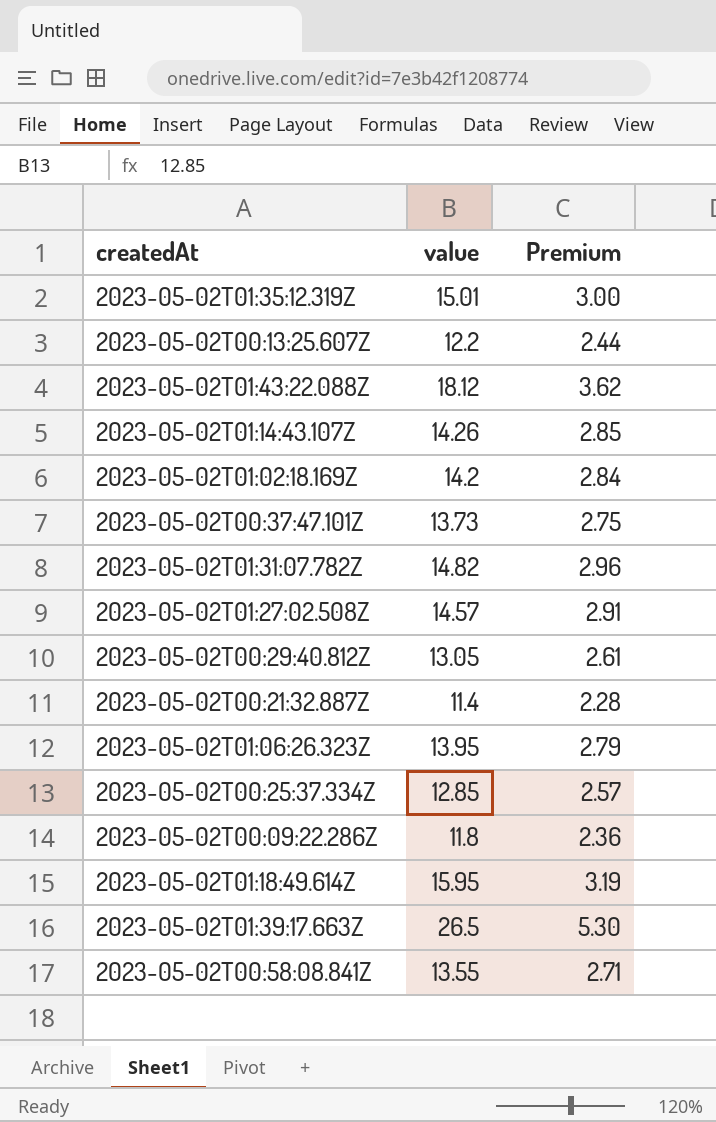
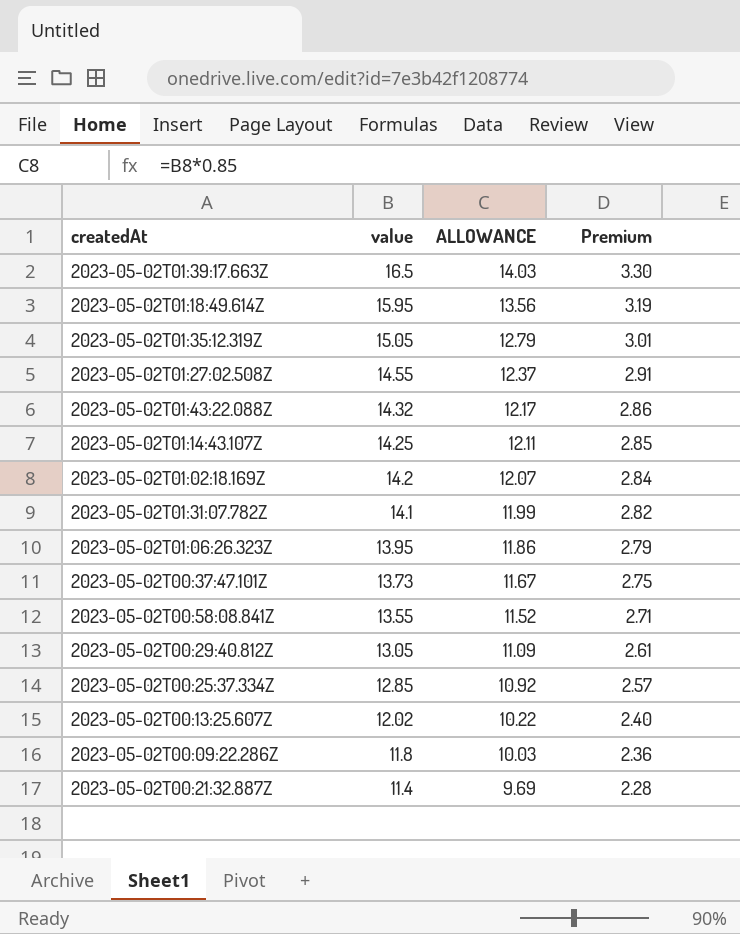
row order: none -> value descending
column ALLOWANCE | formula: none -> [value] * 0.85
2023-05-02T01:39:17.663Z | value: 26.5 -> 16.5
2023-05-02T01:39:17.663Z | Premium: 5.30 -> 3.30
2023-05-02T01:35:12.319Z | value: 15.01 -> 15.05
2023-05-02T01:35:12.319Z | Premium: 3.00 -> 3.01
2023-05-02T01:27:02.508Z | value: 14.57 -> 14.55
2023-05-02T01:43:22.088Z | value: 18.12 -> 14.32
2023-05-02T01:43:22.088Z | Premium: 3.62 -> 2.86
2023-05-02T01:14:43.107Z | value: 14.26 -> 14.25
2023-05-02T01:31:07.782Z | value: 14.82 -> 14.1
2023-05-02T01:31:07.782Z | Premium: 2.96 -> 2.82
2023-05-02T00:13:25.607Z | value: 12.2 -> 12.02
2023-05-02T00:13:25.607Z | Premium: 2.44 -> 2.40

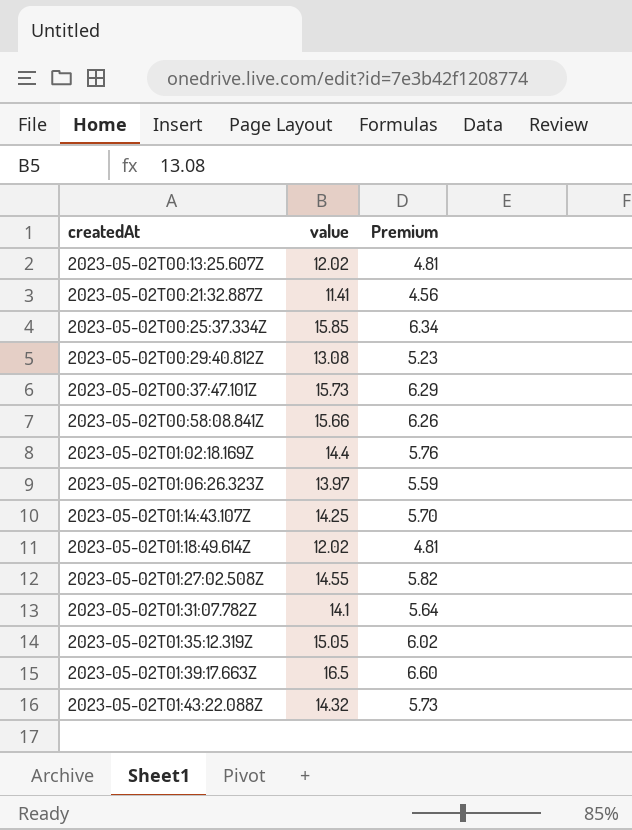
row order: value descending -> createdAt ascending
column ALLOWANCE | formula: [value] * 0.85 -> none
column Premium | formula: [value] * 0.2 -> [value] * 0.4
row 2023-05-02T00:09:22.286Z: 11.8 | 10.03 | 2.36 -> none
2023-05-02T00:21:32.887Z | value: 11.4 -> 11.41
2023-05-02T00:25:37.334Z | value: 12.85 -> 15.85
2023-05-02T00:29:40.812Z | value: 13.05 -> 13.08
2023-05-02T00:37:47.101Z | value: 13.73 -> 15.73
2023-05-02T00:58:08.841Z | value: 13.55 -> 15.66
2023-05-02T01:02:18.169Z | value: 14.2 -> 14.4
2023-05-02T01:06:26.323Z | value: 13.95 -> 13.97
2023-05-02T01:18:49.614Z | value: 15.95 -> 12.02

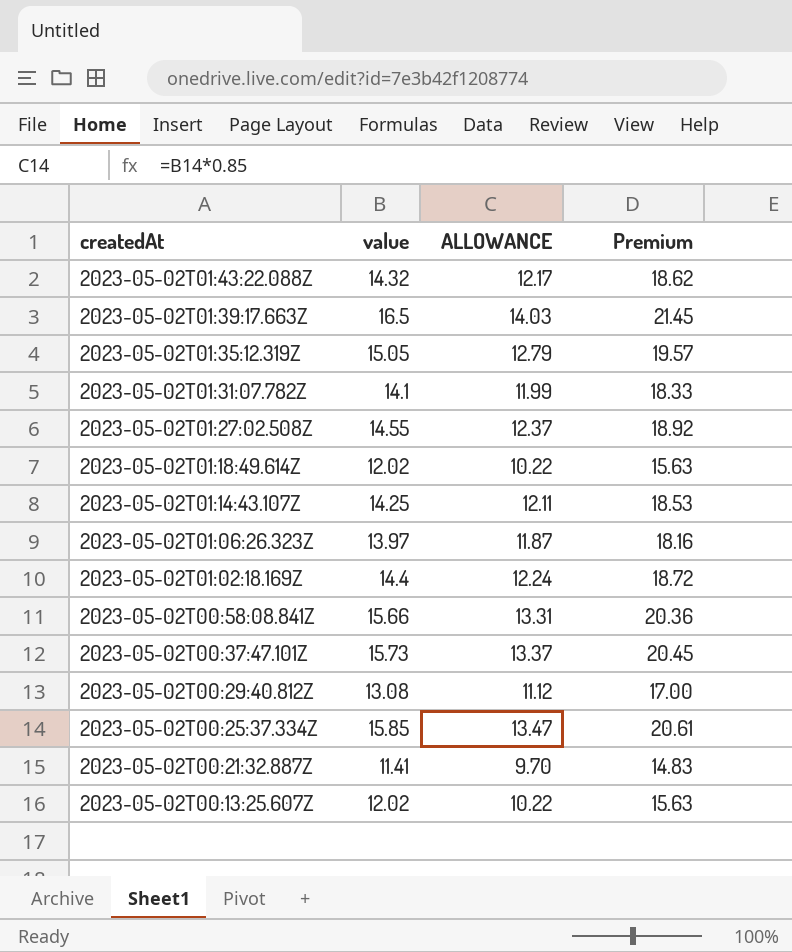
row order: createdAt ascending -> createdAt descending
column ALLOWANCE | formula: none -> [value] * 0.85
column Premium | formula: [value] * 0.4 -> [value] * 1.3

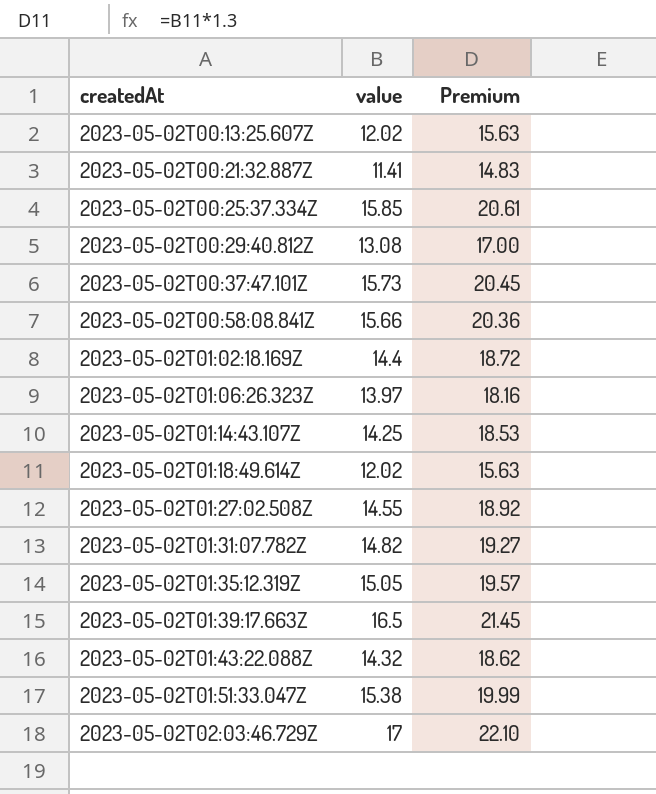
row order: createdAt descending -> createdAt ascending
column ALLOWANCE | formula: [value] * 0.85 -> none
2023-05-02T01:31:07.782Z | value: 14.1 -> 14.82
2023-05-02T01:31:07.782Z | Premium: 18.33 -> 19.27
row 2023-05-02T01:51:33.047Z: none -> 15.38 | 19.99
row 2023-05-02T02:03:46.729Z: none -> 17 | 22.10

